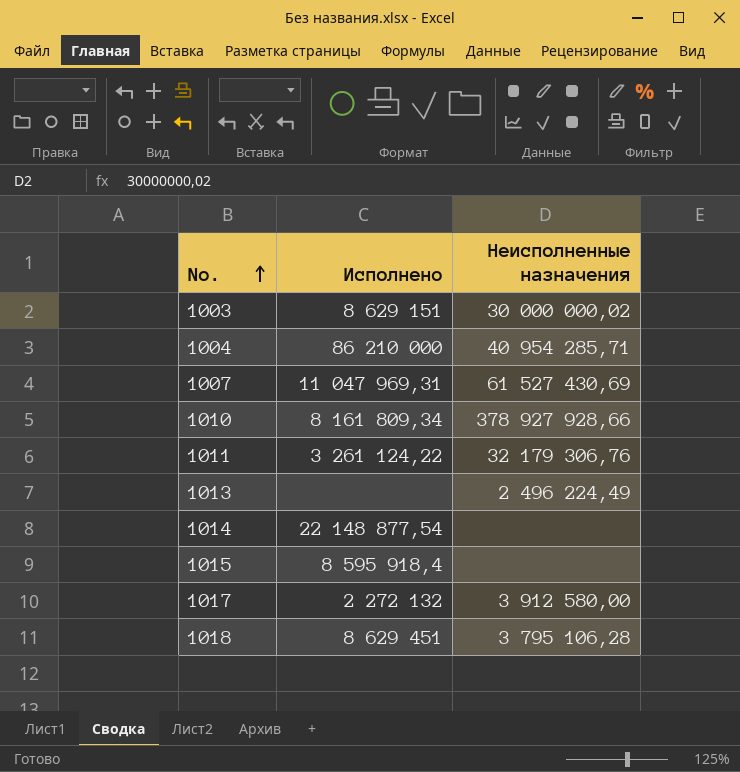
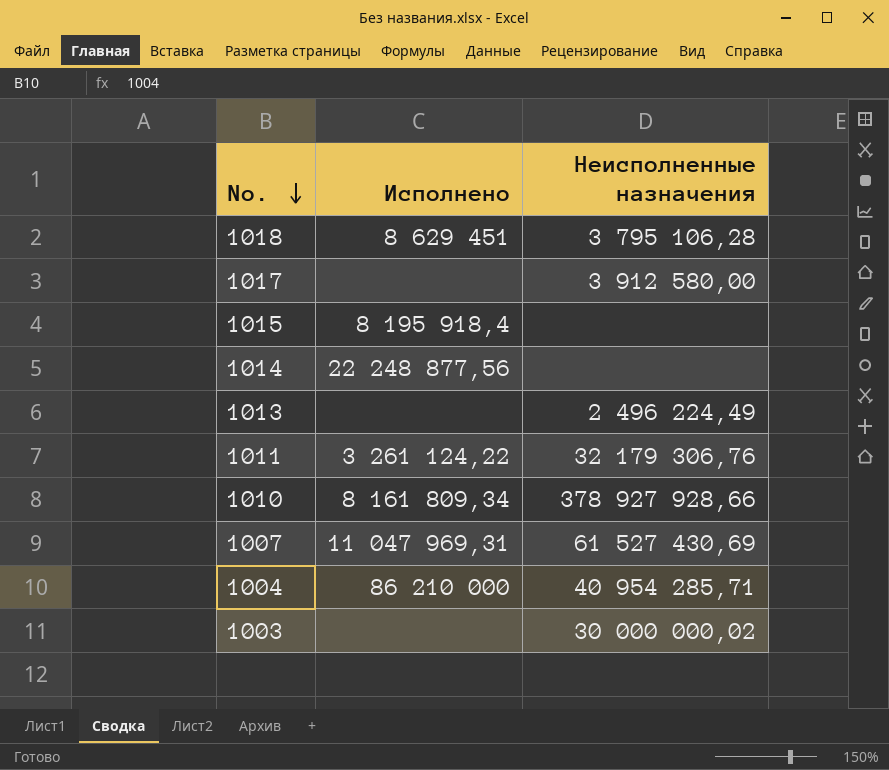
row order: No. ascending -> No. descending
1017 | Исполнено: 2 272 132 -> none
1015 | Исполнено: 8 595 918,4 -> 8 195 918,4
1014 | Исполнено: 22 148 877,54 -> 22 248 877,56
1003 | Исполнено: 8 629 151 -> none

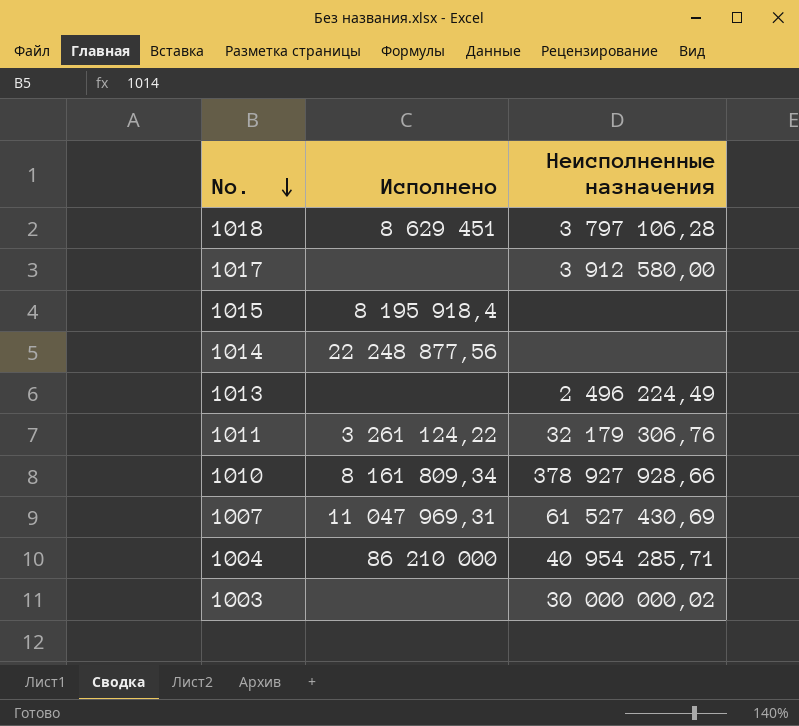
1018 | Неисполненные назначения: 3 795 106,28 -> 3 797 106,28

